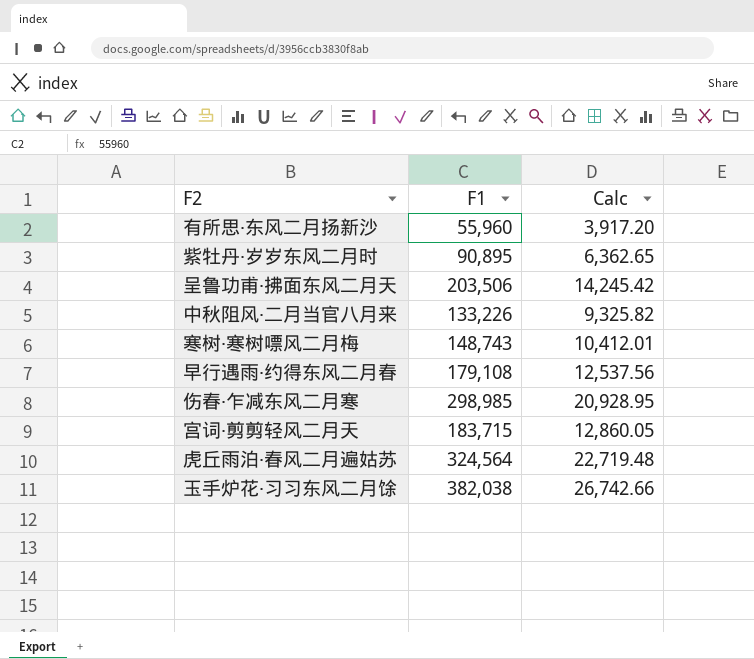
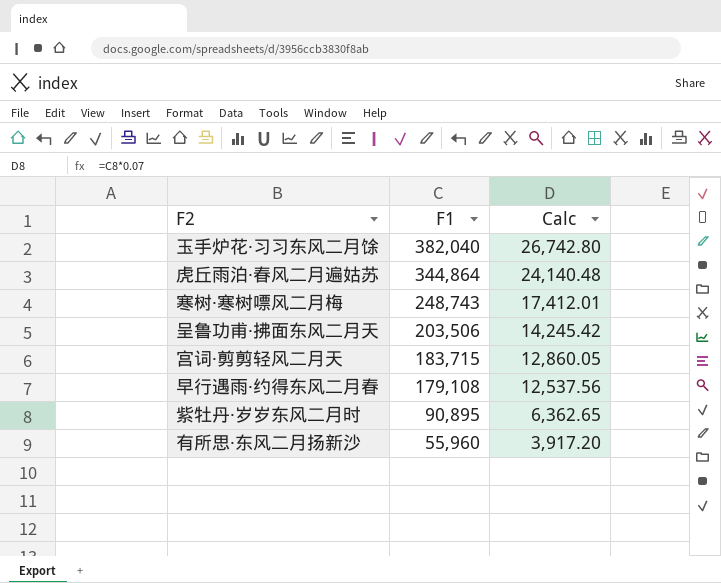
row order: none -> F1 descending
row 中秋阻风·二月当官八月来: 133,226 | 9,325.82 -> none
row 伤春·乍减东风二月寒: 298,985 | 20,928.95 -> none
玉手炉花·习习东风二月馀 | F1: 382,038 -> 382,040
玉手炉花·习习东风二月馀 | Calc: 26,742.66 -> 26,742.80
虎丘雨泊·春风二月遍姑苏 | F1: 324,564 -> 344,864
虎丘雨泊·春风二月遍姑苏 | Calc: 22,719.48 -> 24,140.48
寒树·寒树嘌风二月梅 | F1: 148,743 -> 248,743
寒树·寒树嘌风二月梅 | Calc: 10,412.01 -> 17,412.01

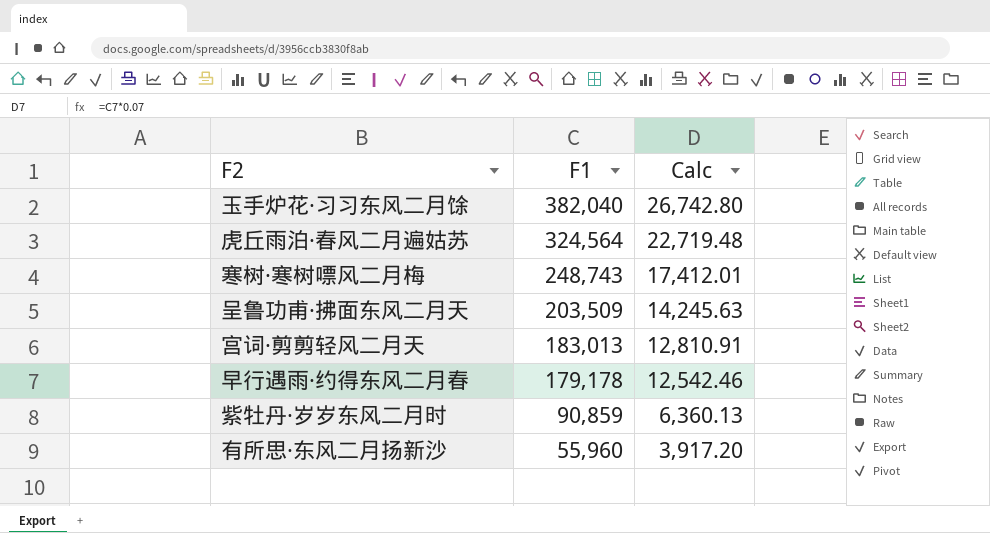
虎丘雨泊·春风二月遍姑苏 | F1: 344,864 -> 324,564
虎丘雨泊·春风二月遍姑苏 | Calc: 24,140.48 -> 22,719.48
呈鲁功甫·拂面东风二月天 | F1: 203,506 -> 203,509
呈鲁功甫·拂面东风二月天 | Calc: 14,245.42 -> 14,245.63
宫词·剪剪轻风二月天 | F1: 183,715 -> 183,013
宫词·剪剪轻风二月天 | Calc: 12,860.05 -> 12,810.91
早行遇雨·约得东风二月春 | F1: 179,108 -> 179,178
早行遇雨·约得东风二月春 | Calc: 12,537.56 -> 12,542.46
紫牡丹·岁岁东风二月时 | F1: 90,895 -> 90,859
紫牡丹·岁岁东风二月时 | Calc: 6,362.65 -> 6,360.13

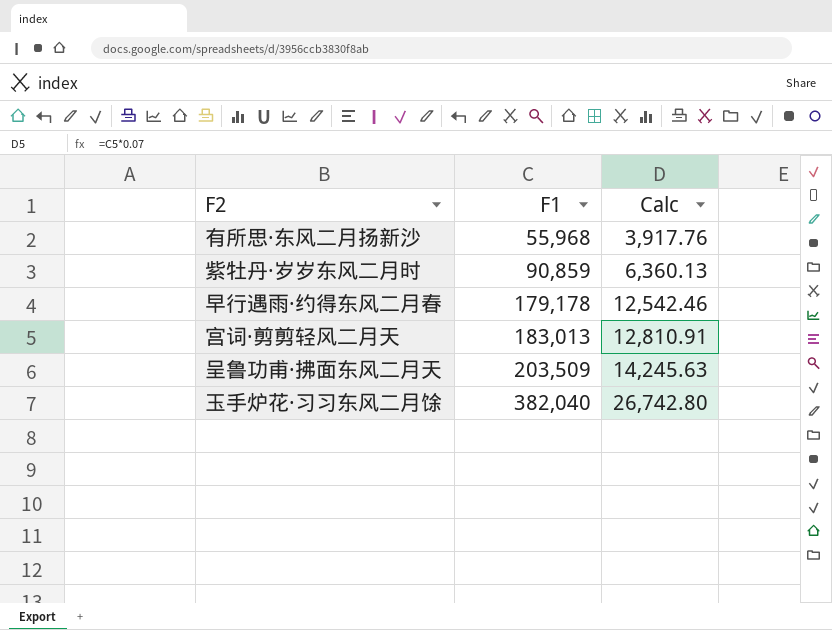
row order: F1 descending -> F1 ascending
row 虎丘雨泊·春风二月遍姑苏: 324,564 | 22,719.48 -> none
row 寒树·寒树嘌风二月梅: 248,743 | 17,412.01 -> none
有所思·东风二月扬新沙 | F1: 55,960 -> 55,968
有所思·东风二月扬新沙 | Calc: 3,917.20 -> 3,917.76

